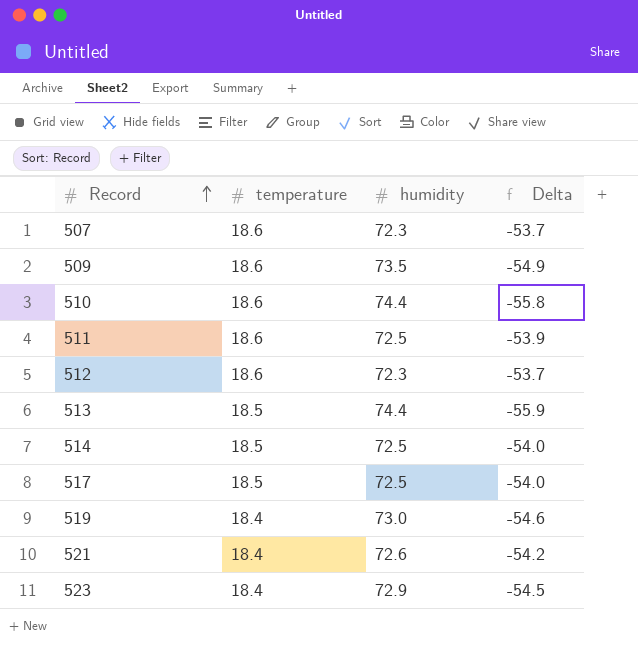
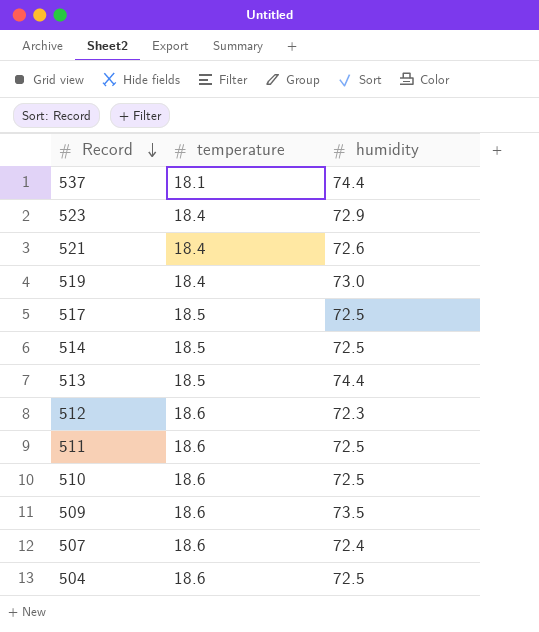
row order: Record ascending -> Record descending
column Delta | formula: [temperature] - [humidity] -> none
row 537: none -> 18.1 | 74.4
510 | humidity: 74.4 -> 72.5
507 | humidity: 72.3 -> 72.4
row 504: none -> 18.6 | 72.5

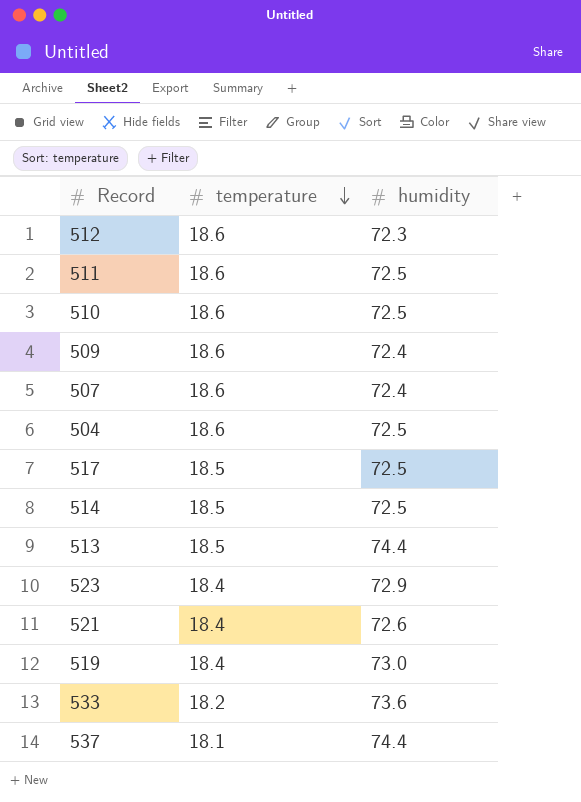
row order: Record descending -> temperature descending
509 | humidity: 73.5 -> 72.4
row 533: none -> 18.2 | 73.6

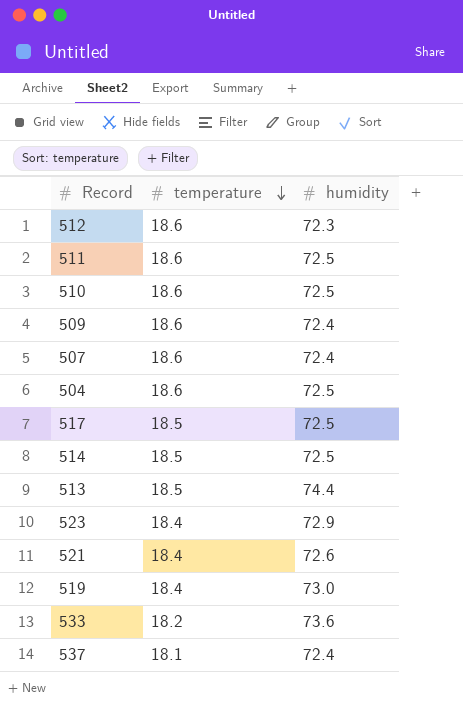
537 | humidity: 74.4 -> 72.4

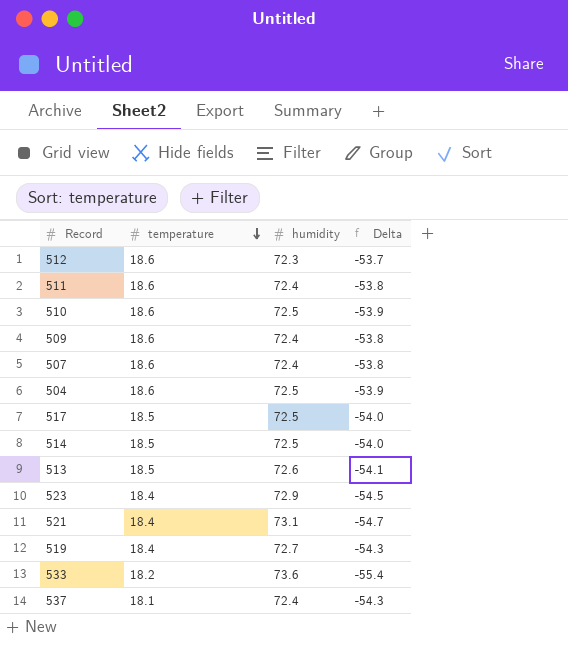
column Delta | formula: none -> [temperature] - [humidity]
511 | humidity: 72.5 -> 72.4
513 | humidity: 74.4 -> 72.6
521 | humidity: 72.6 -> 73.1
519 | humidity: 73.0 -> 72.7

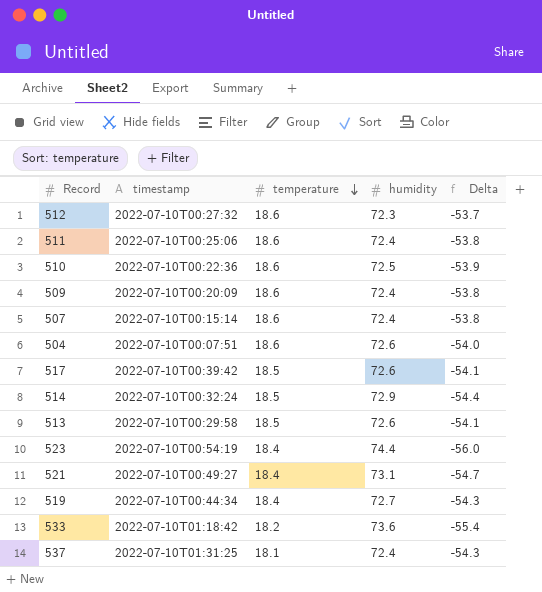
column timestamp | position: none -> 2
504 | humidity: 72.5 -> 72.6
504 | Delta: -53.9 -> -54.0
517 | humidity: 72.5 -> 72.6
517 | Delta: -54.0 -> -54.1
514 | humidity: 72.5 -> 72.9
514 | Delta: -54.0 -> -54.4
523 | humidity: 72.9 -> 74.4
523 | Delta: -54.5 -> -56.0

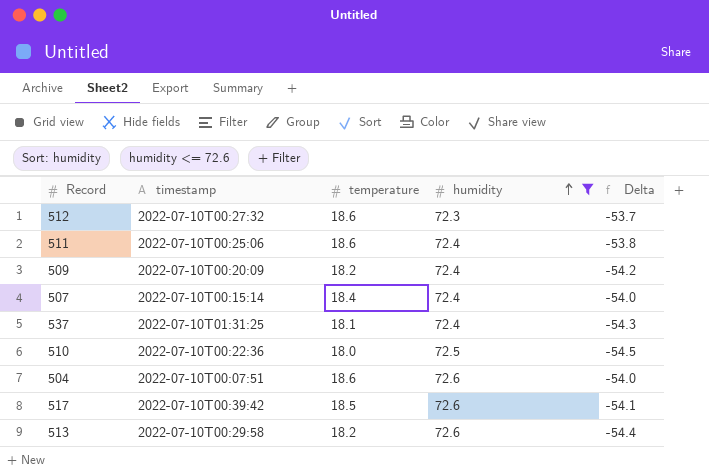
filter: none -> humidity <= 72.6
row order: temperature descending -> humidity ascending
509 | temperature: 18.6 -> 18.2
509 | Delta: -53.8 -> -54.2
507 | temperature: 18.6 -> 18.4
507 | Delta: -53.8 -> -54.0
510 | temperature: 18.6 -> 18.0
510 | Delta: -53.9 -> -54.5
513 | temperature: 18.5 -> 18.2
513 | Delta: -54.1 -> -54.4

